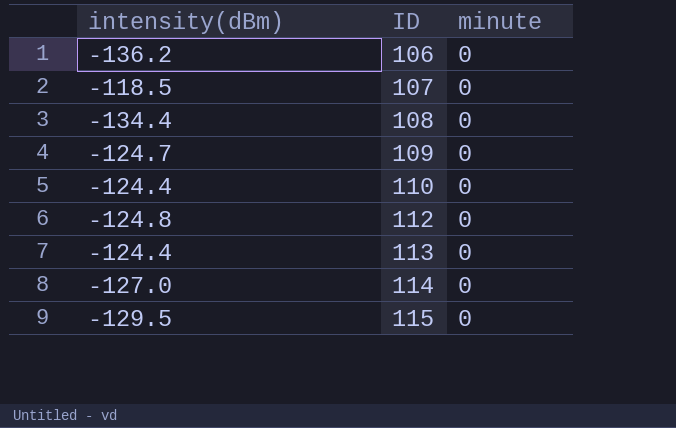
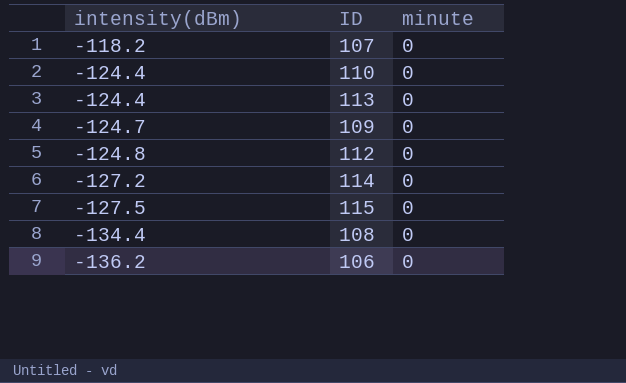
row order: ID ascending -> intensity(dBm) descending
107 | intensity(dBm): -118.5 -> -118.2
114 | intensity(dBm): -127.0 -> -127.2
115 | intensity(dBm): -129.5 -> -127.5

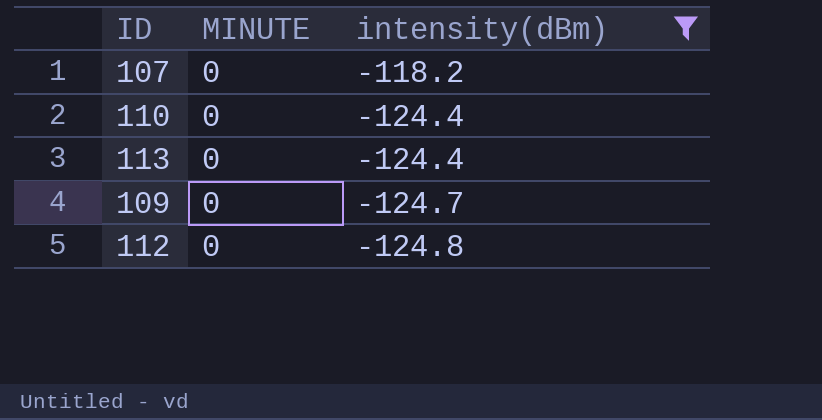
filter: none -> intensity(dBm) >= -124.8
column name: minute -> MINUTE
column intensity(dBm) | position: 1 -> 3

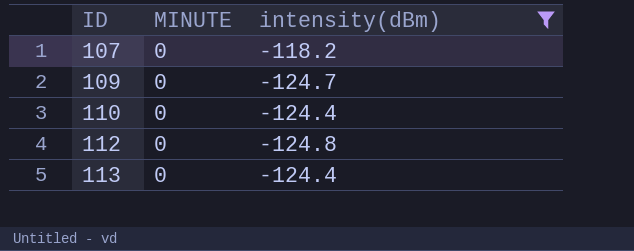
row order: intensity(dBm) descending -> ID ascending

